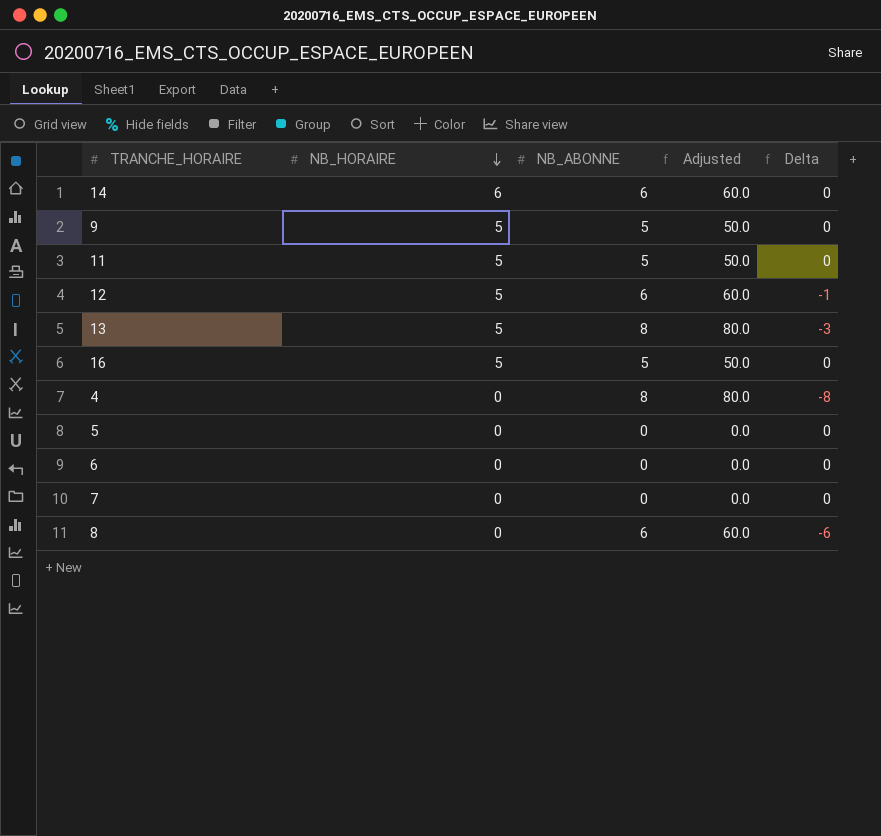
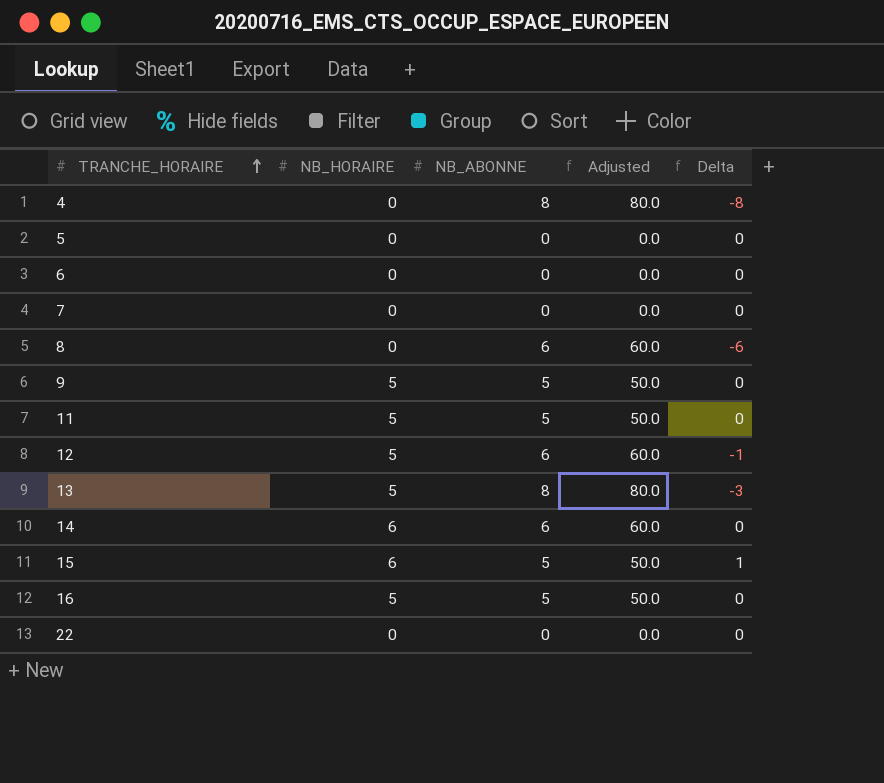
row order: NB_HORAIRE descending -> TRANCHE_HORAIRE ascending
row 15: none -> 6 | 5 | 50.0 | 1
row 22: none -> 0 | 0 | 0.0 | 0

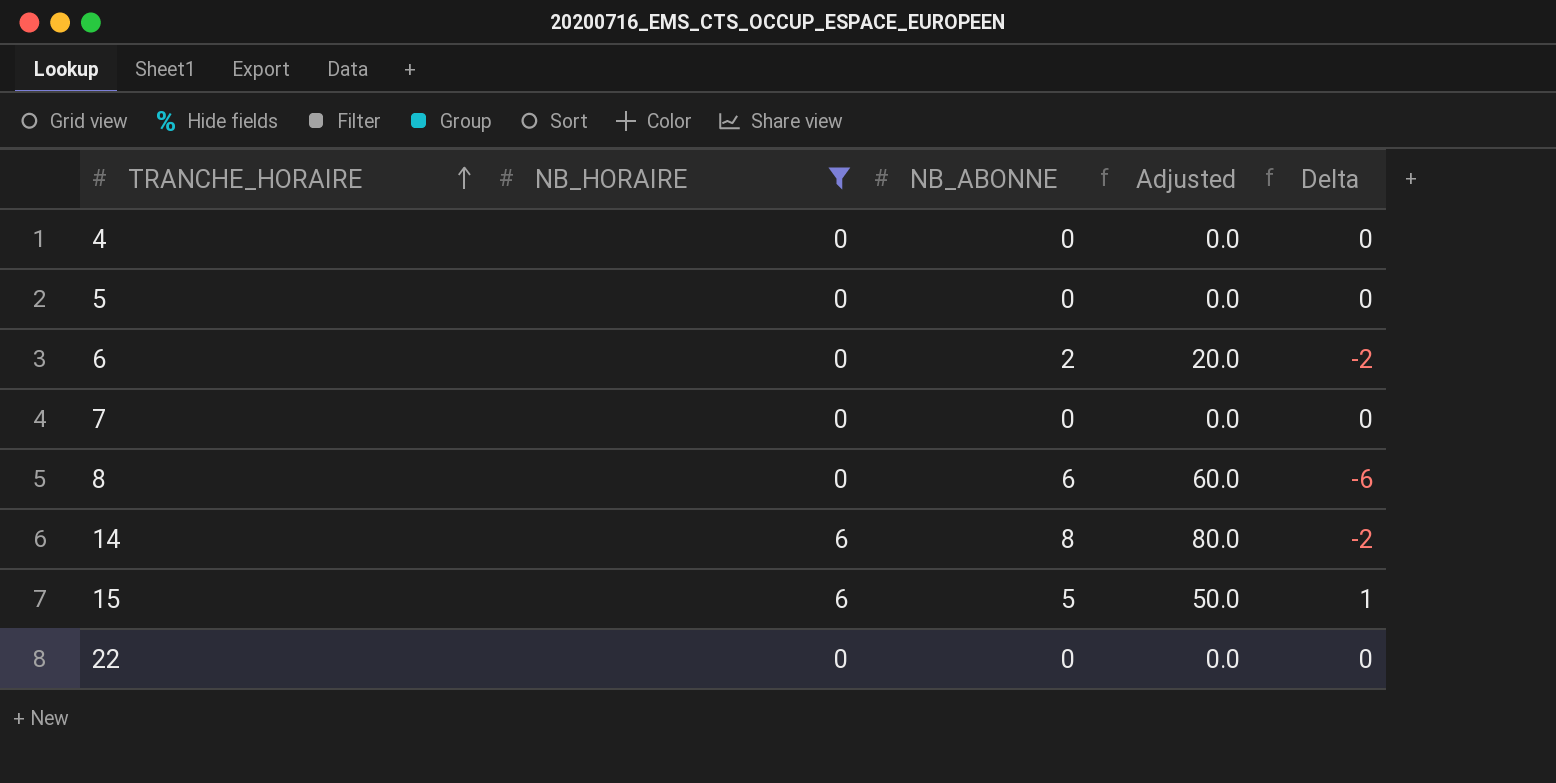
filter: none -> NB_HORAIRE != 5
4 | NB_ABONNE: 8 -> 0
4 | Adjusted: 80.0 -> 0.0
4 | Delta: -8 -> 0
6 | NB_ABONNE: 0 -> 2
6 | Adjusted: 0.0 -> 20.0
6 | Delta: 0 -> -2
14 | NB_ABONNE: 6 -> 8
14 | Adjusted: 60.0 -> 80.0
14 | Delta: 0 -> -2

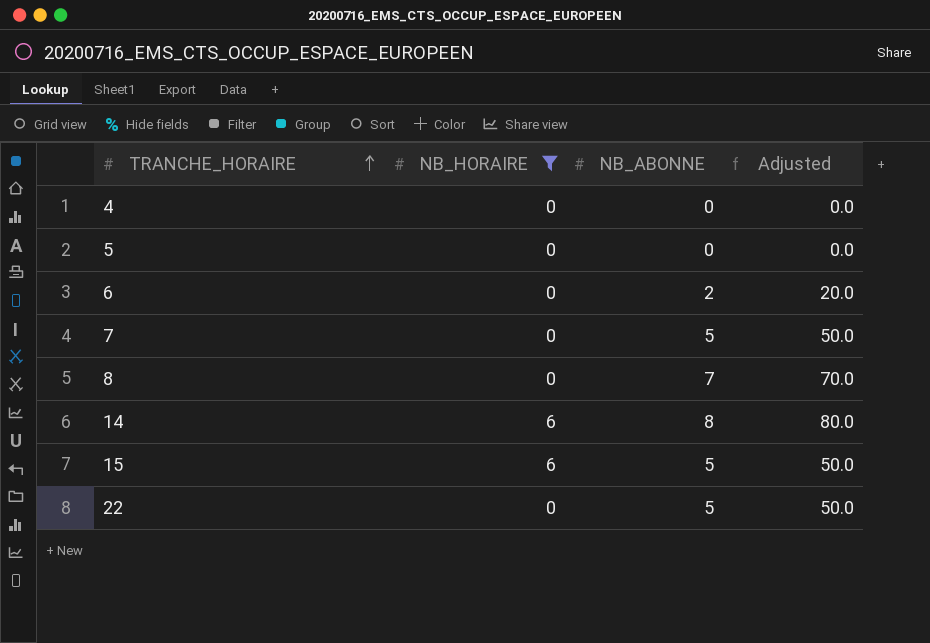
column Delta | formula: [NB_HORAIRE] - [NB_ABONNE] -> none
7 | NB_ABONNE: 0 -> 5
7 | Adjusted: 0.0 -> 50.0
8 | NB_ABONNE: 6 -> 7
8 | Adjusted: 60.0 -> 70.0
22 | NB_ABONNE: 0 -> 5
22 | Adjusted: 0.0 -> 50.0

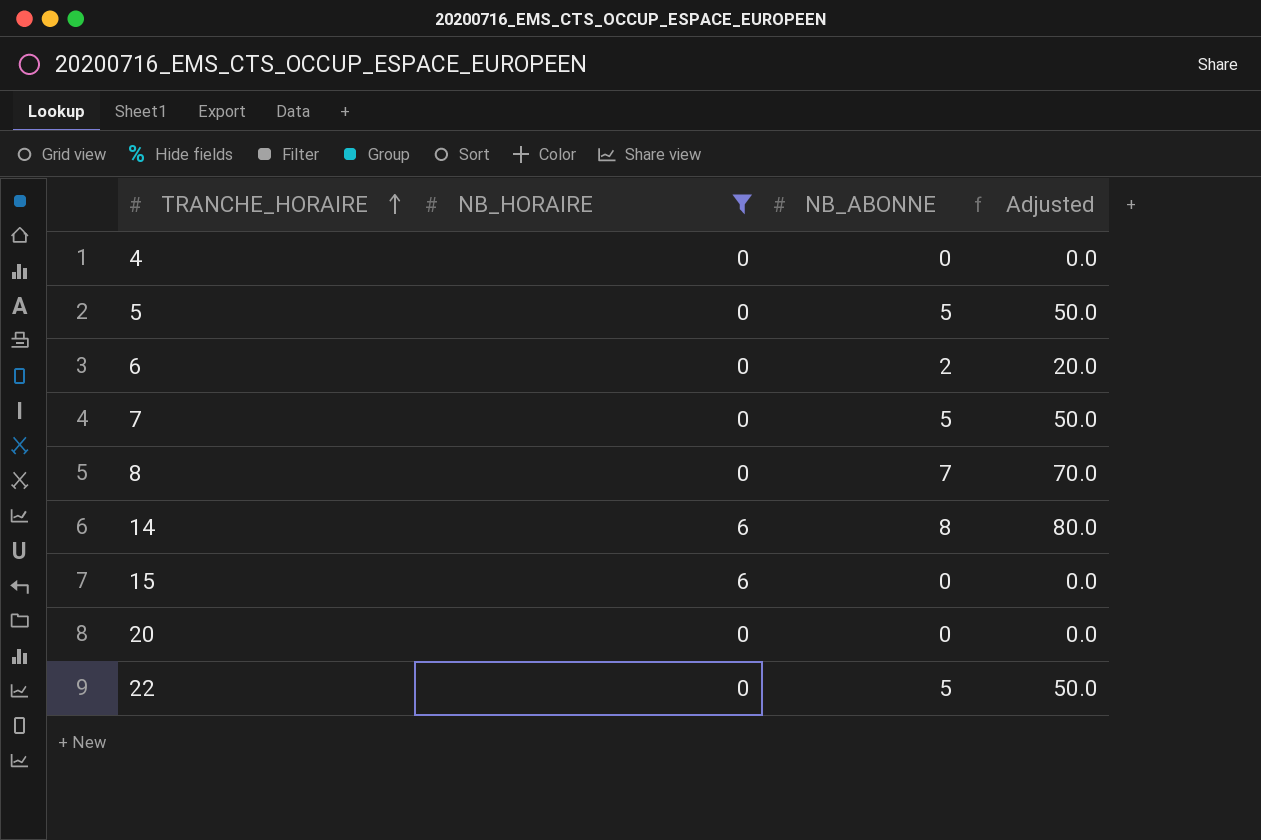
5 | NB_ABONNE: 0 -> 5
5 | Adjusted: 0.0 -> 50.0
15 | NB_ABONNE: 5 -> 0
15 | Adjusted: 50.0 -> 0.0
row 20: none -> 0 | 0 | 0.0

